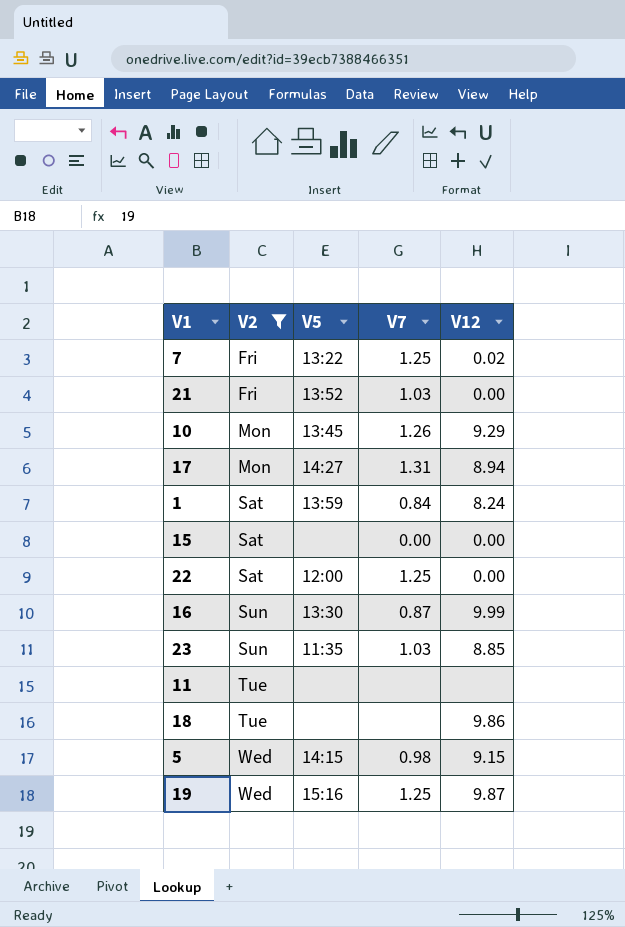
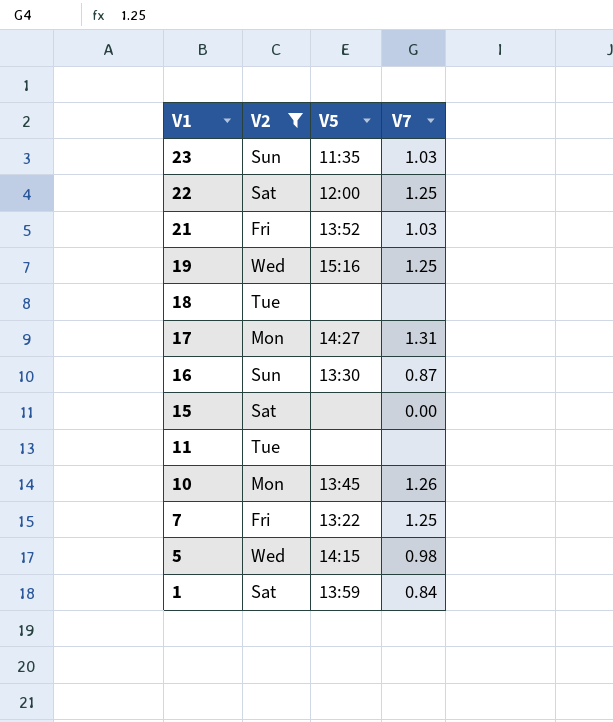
row order: V2 ascending -> V1 descending
column V12 | position: 5 -> none

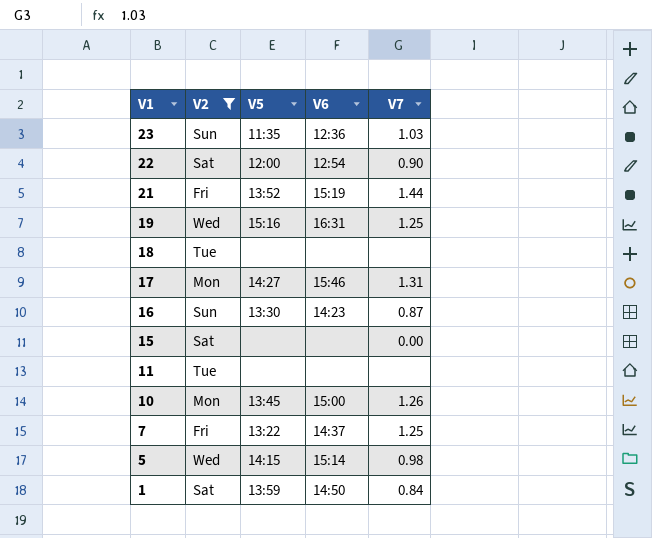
column V6 | position: none -> 4
22 | V7: 1.25 -> 0.90
21 | V7: 1.03 -> 1.44

